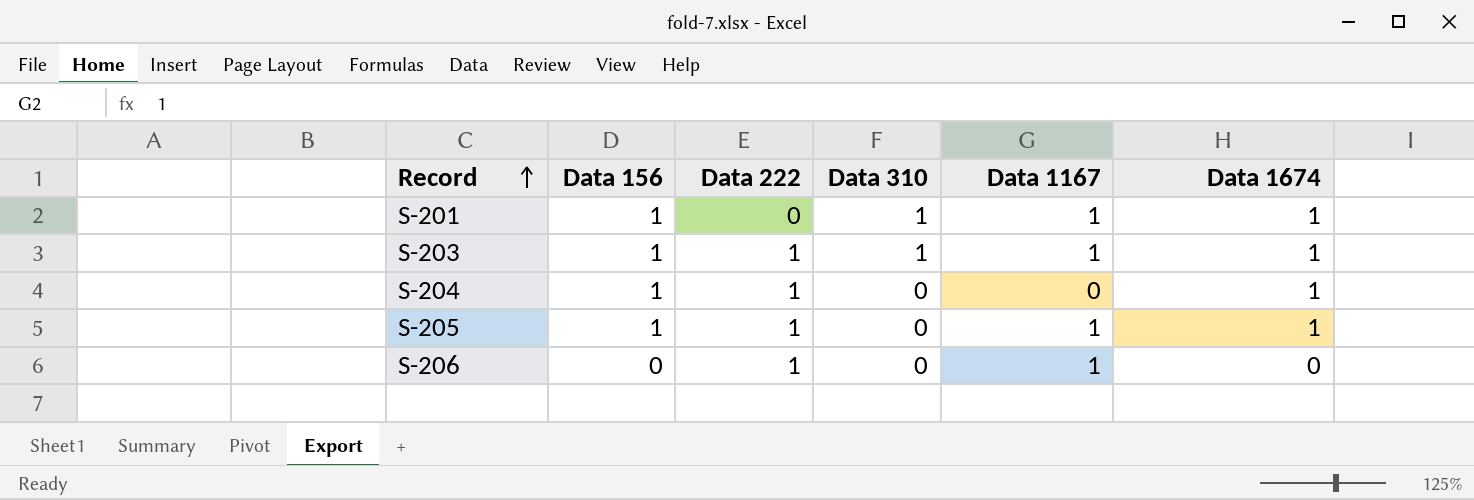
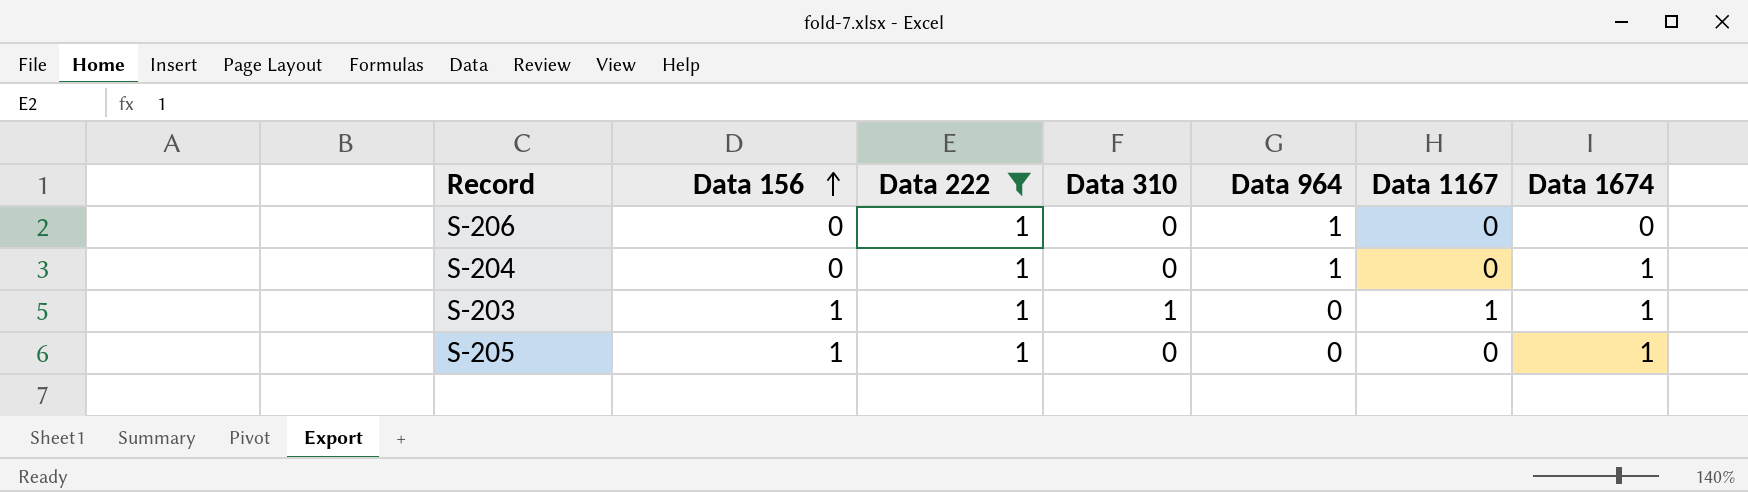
filter: none -> Data 222 = 1
row order: Record ascending -> Data 156 ascending
column Data 964 | position: none -> 5
S-206 | Data 1167: 1 -> 0
S-204 | Data 156: 1 -> 0
S-205 | Data 1167: 1 -> 0

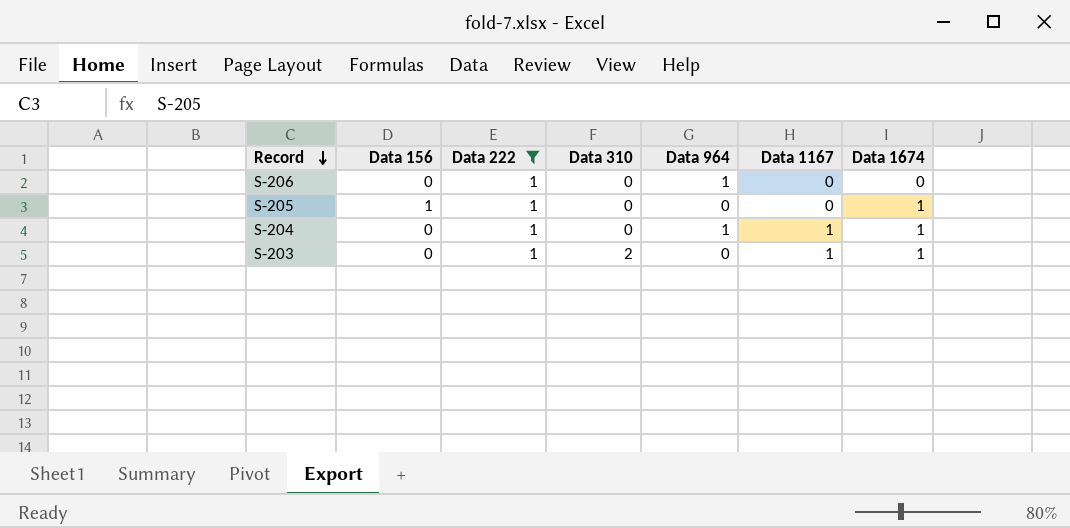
row order: Data 156 ascending -> Record descending
S-204 | Data 1167: 0 -> 1
S-203 | Data 156: 1 -> 0
S-203 | Data 310: 1 -> 2

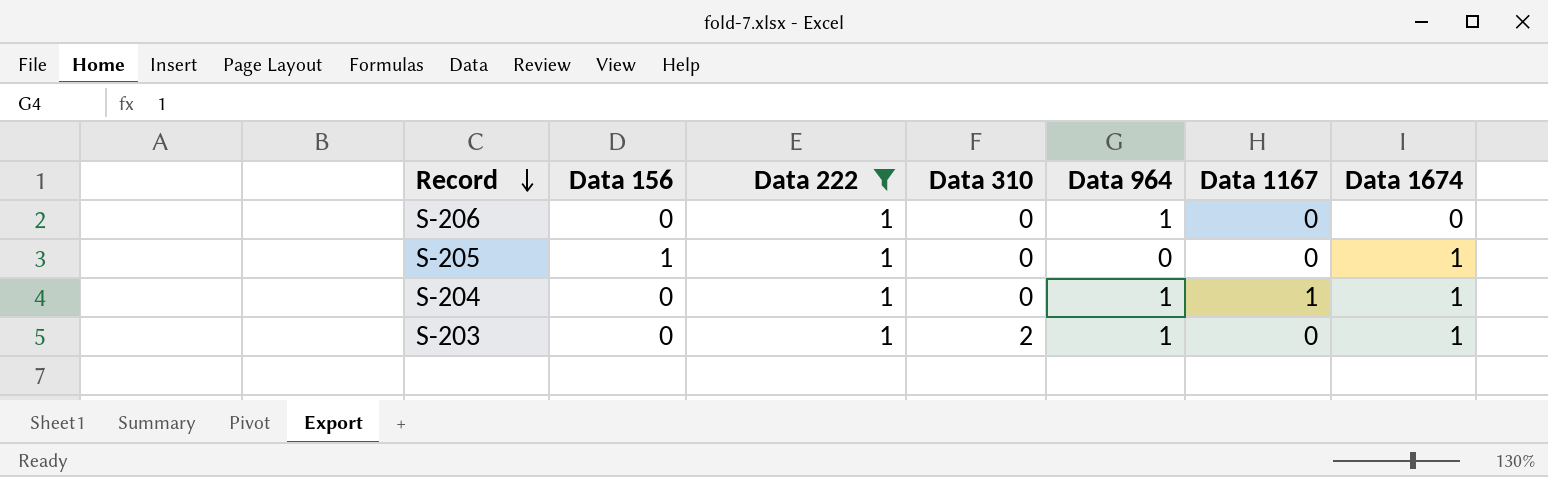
S-203 | Data 964: 0 -> 1
S-203 | Data 1167: 1 -> 0

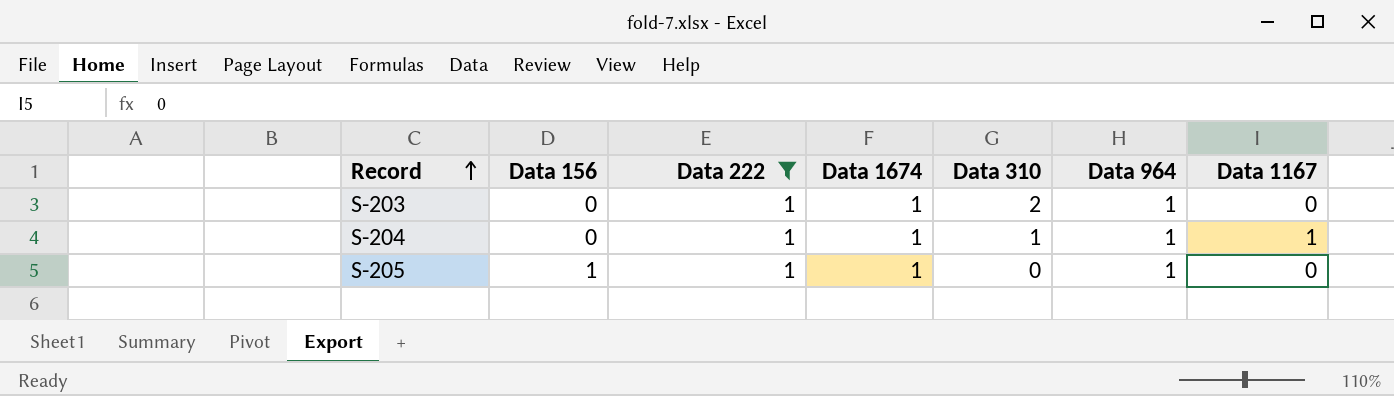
row order: Record descending -> Record ascending
column Data 1674 | position: 7 -> 4
row S-206: 0 | 1 | 0 | 1 | 0 | 0 -> none
S-204 | Data 310: 0 -> 1
S-205 | Data 964: 0 -> 1

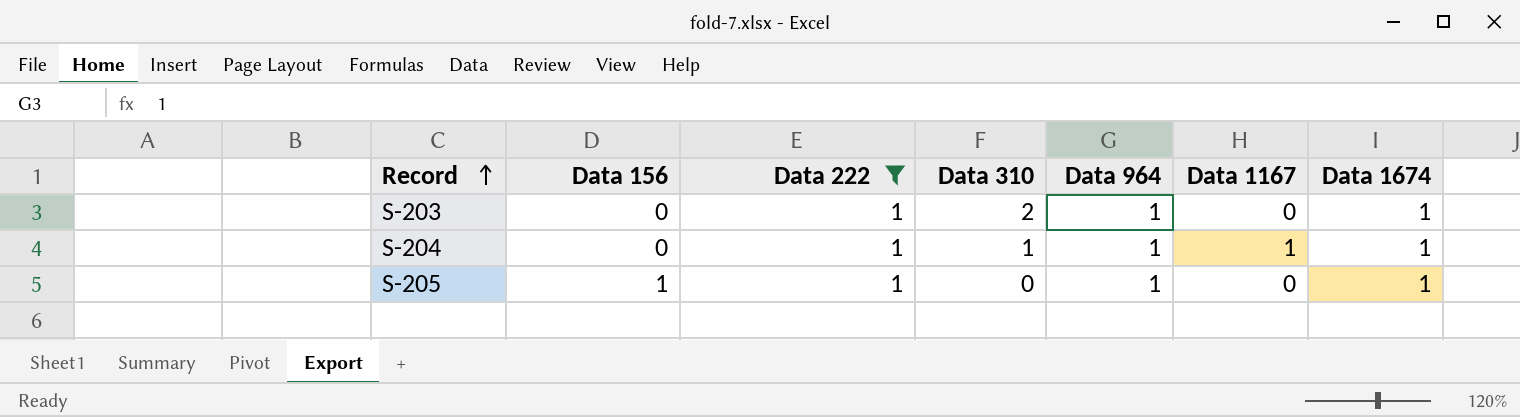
column Data 1674 | position: 4 -> 7

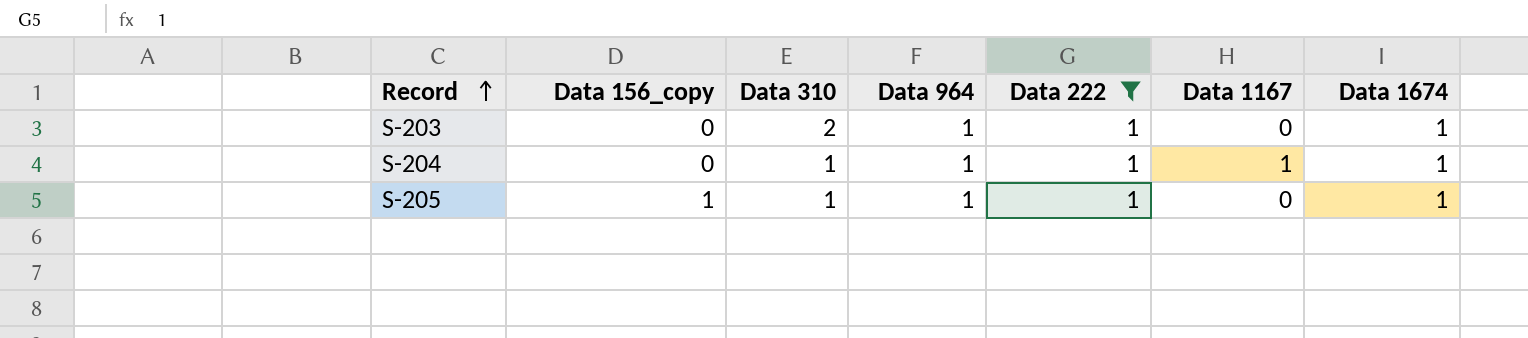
column name: Data 156 -> Data 156_copy
column Data 222 | position: 3 -> 5
S-205 | Data 310: 0 -> 1

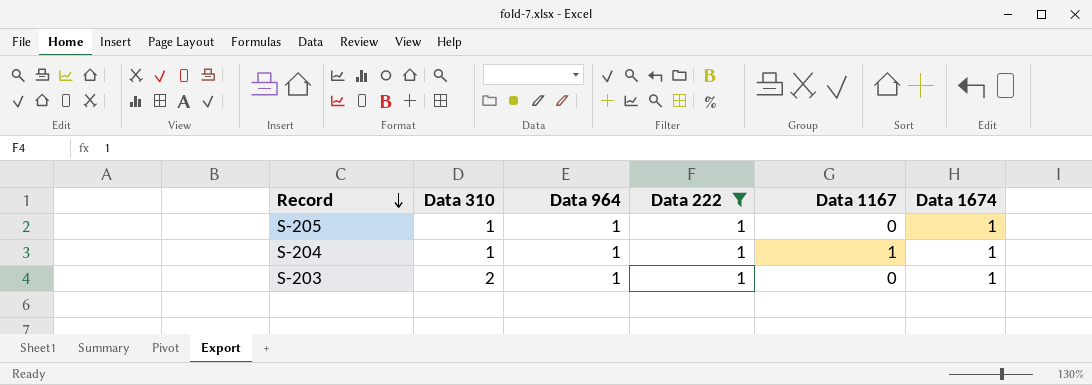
row order: Record ascending -> Record descending
column Data 156_copy | position: 2 -> none

